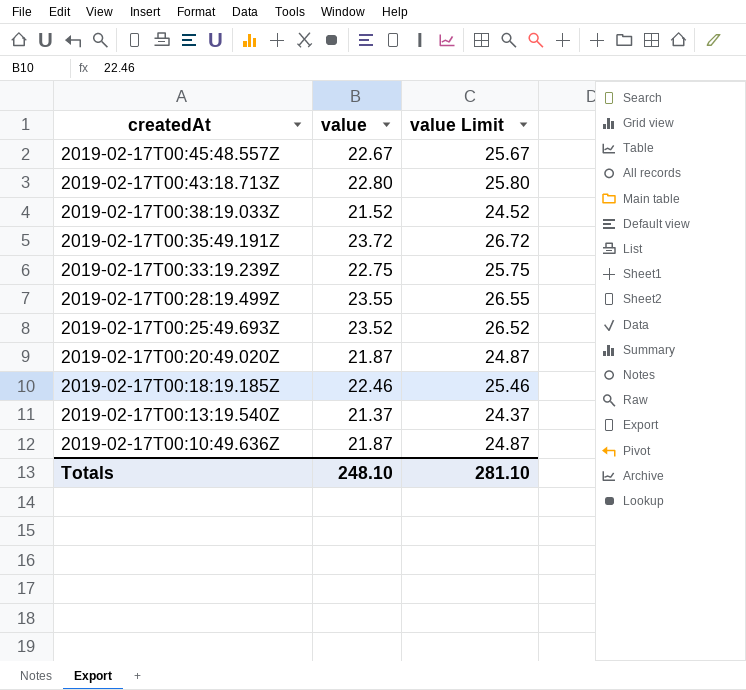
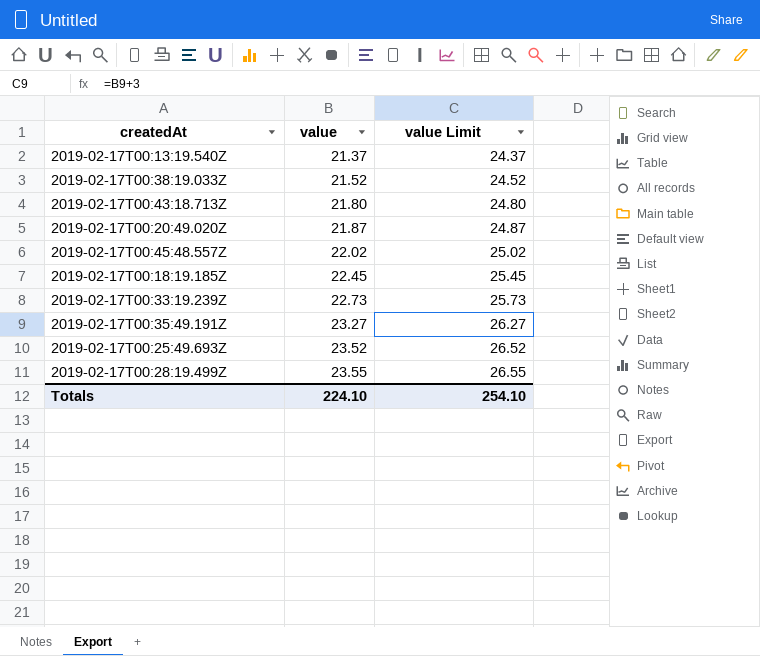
row order: createdAt descending -> value ascending
row 2019-02-17T00:10:49.636Z: 21.87 | 24.87 -> none
2019-02-17T00:43:18.713Z | value: 22.80 -> 21.80
2019-02-17T00:43:18.713Z | value Limit: 25.80 -> 24.80
2019-02-17T00:45:48.557Z | value: 22.67 -> 22.02
2019-02-17T00:45:48.557Z | value Limit: 25.67 -> 25.02
2019-02-17T00:18:19.185Z | value: 22.46 -> 22.45
2019-02-17T00:18:19.185Z | value Limit: 25.46 -> 25.45
2019-02-17T00:33:19.239Z | value: 22.75 -> 22.73
2019-02-17T00:33:19.239Z | value Limit: 25.75 -> 25.73
2019-02-17T00:35:49.191Z | value: 23.72 -> 23.27
2019-02-17T00:35:49.191Z | value Limit: 26.72 -> 26.27
Totals | value: 248.10 -> 224.10
Totals | value Limit: 281.10 -> 254.10

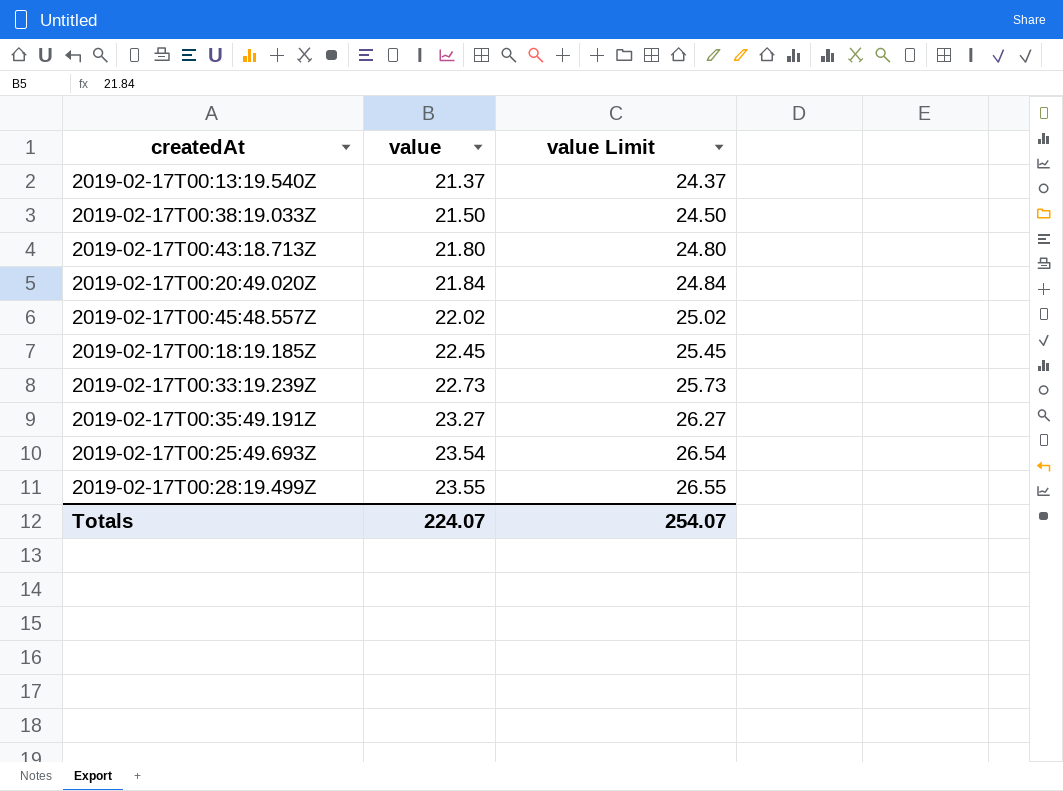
2019-02-17T00:38:19.033Z | value: 21.52 -> 21.50
2019-02-17T00:38:19.033Z | value Limit: 24.52 -> 24.50
2019-02-17T00:20:49.020Z | value: 21.87 -> 21.84
2019-02-17T00:20:49.020Z | value Limit: 24.87 -> 24.84
2019-02-17T00:25:49.693Z | value: 23.52 -> 23.54
2019-02-17T00:25:49.693Z | value Limit: 26.52 -> 26.54
Totals | value: 224.10 -> 224.07
Totals | value Limit: 254.10 -> 254.07

